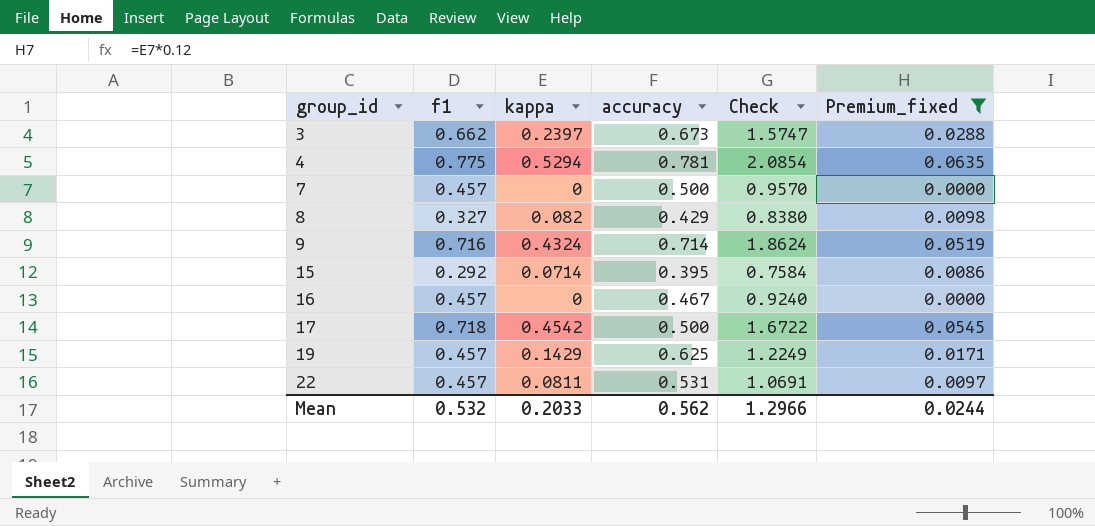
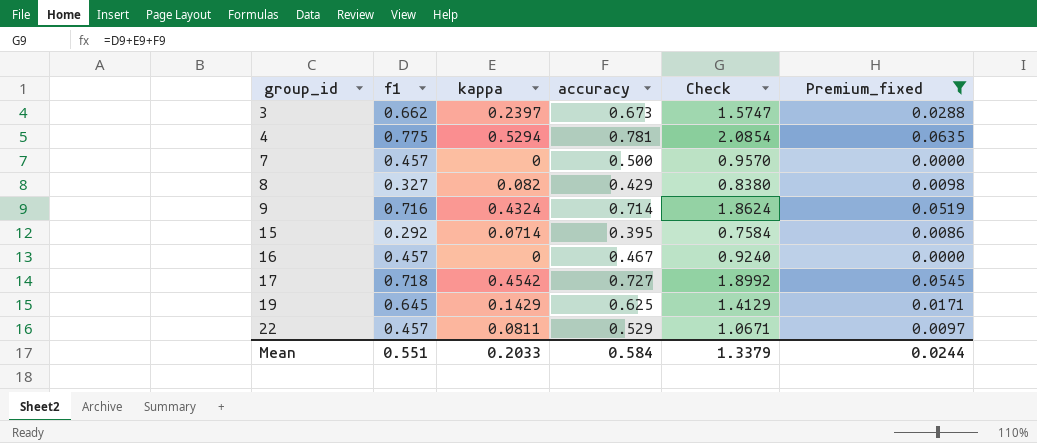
17 | accuracy: 0.500 -> 0.727
17 | Check: 1.6722 -> 1.8992
19 | f1: 0.457 -> 0.645
19 | Check: 1.2249 -> 1.4129
22 | accuracy: 0.531 -> 0.529
22 | Check: 1.0691 -> 1.0671
Mean | f1: 0.532 -> 0.551
Mean | accuracy: 0.562 -> 0.584
Mean | Check: 1.2966 -> 1.3379

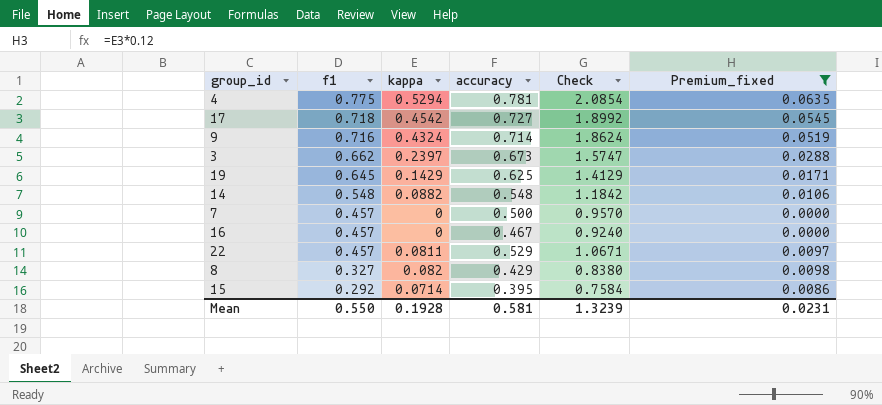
row order: group_id ascending -> f1 descending
row 14: none -> 0.548 | 0.0882 | 0.548 | 1.1842 | 0.0106
Mean | f1: 0.551 -> 0.550
Mean | kappa: 0.2033 -> 0.1928
Mean | accuracy: 0.584 -> 0.581
Mean | Check: 1.3379 -> 1.3239
Mean | Premium_fixed: 0.0244 -> 0.0231

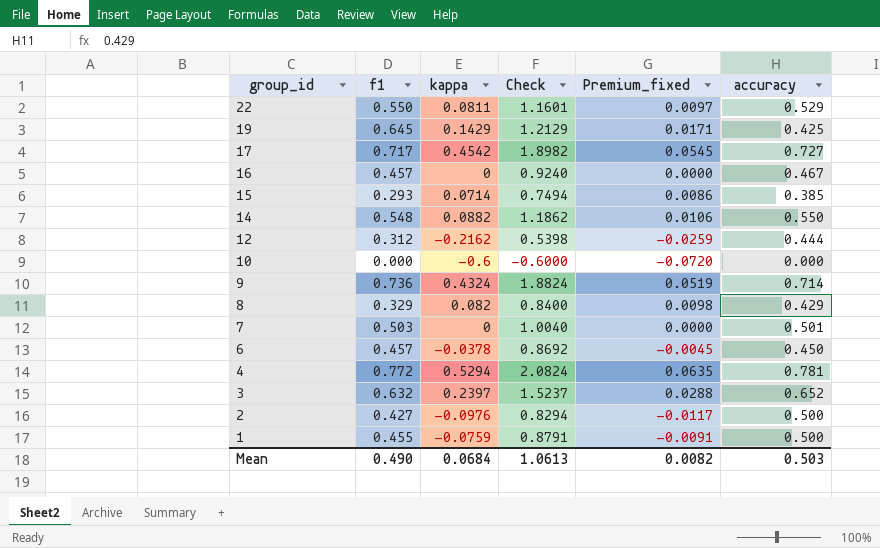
filter: Premium_fixed >= 0.0000 -> none
row order: f1 descending -> group_id descending
column accuracy | position: 4 -> 6
22 | f1: 0.457 -> 0.550
22 | Check: 1.0671 -> 1.1601
19 | Check: 1.4129 -> 1.2129
19 | accuracy: 0.625 -> 0.425
17 | f1: 0.718 -> 0.717
17 | Check: 1.8992 -> 1.8982
15 | f1: 0.292 -> 0.293
15 | Check: 0.7584 -> 0.7494
15 | accuracy: 0.395 -> 0.385
14 | Check: 1.1842 -> 1.1862
14 | accuracy: 0.548 -> 0.550
9 | f1: 0.716 -> 0.736
9 | Check: 1.8624 -> 1.8824
8 | f1: 0.327 -> 0.329
8 | Check: 0.8380 -> 0.8400
7 | f1: 0.457 -> 0.503
7 | Check: 0.9570 -> 1.0040
7 | accuracy: 0.500 -> 0.501
4 | f1: 0.775 -> 0.772
4 | Check: 2.0854 -> 2.0824
3 | f1: 0.662 -> 0.632
3 | Check: 1.5747 -> 1.5237
3 | accuracy: 0.673 -> 0.652
Mean | f1: 0.550 -> 0.490
Mean | kappa: 0.1928 -> 0.0684
Mean | Check: 1.3239 -> 1.0613
Mean | Premium_fixed: 0.0231 -> 0.0082
Mean | accuracy: 0.581 -> 0.503

